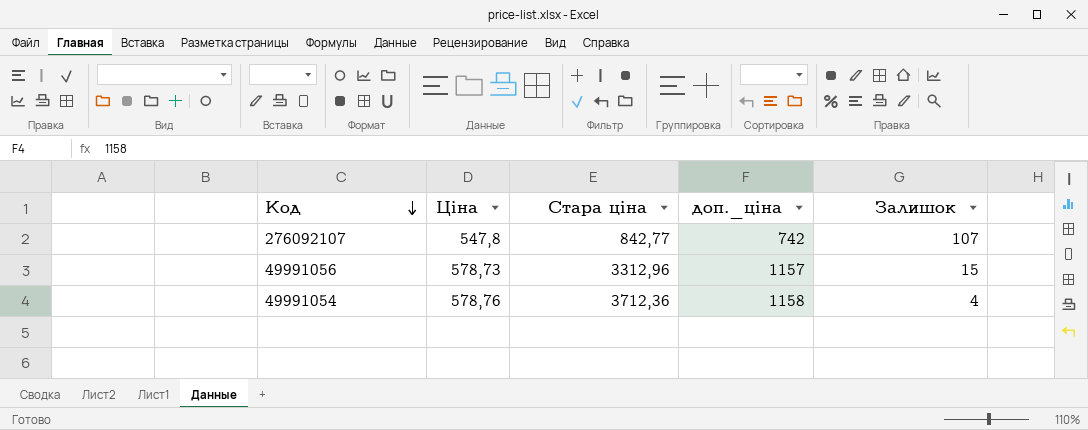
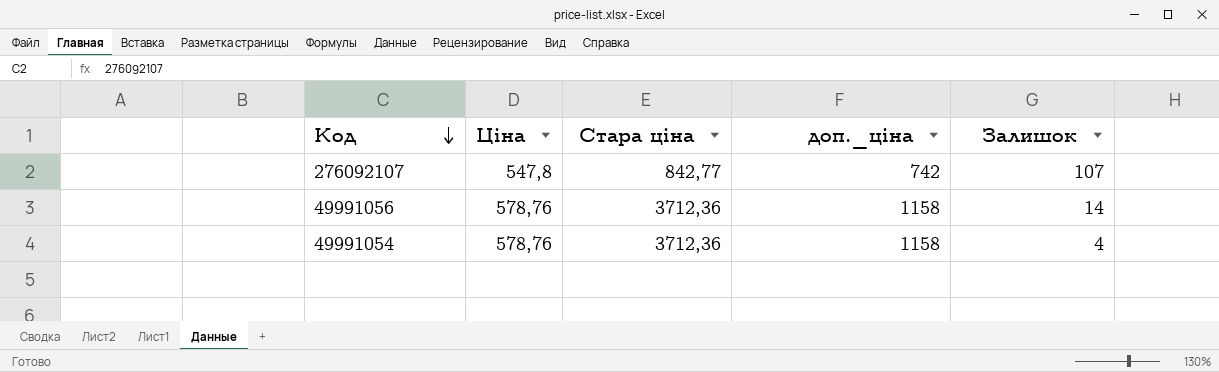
49991056 | Ціна: 578,73 -> 578,76
49991056 | Стара ціна: 3312,96 -> 3712,36
49991056 | доп._ціна: 1157 -> 1158
49991056 | Залишок: 15 -> 14

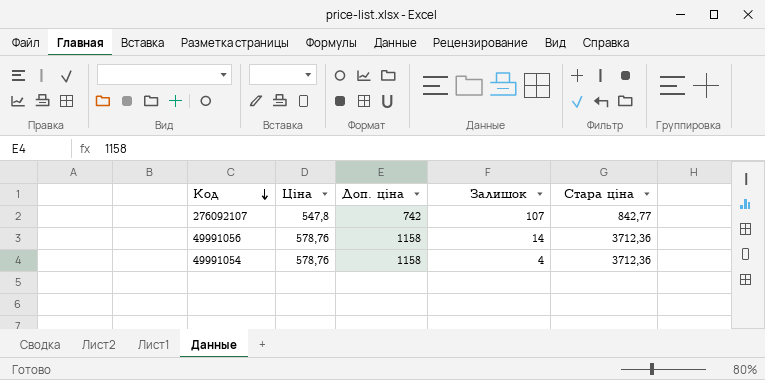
column name: доп._ціна -> Доп. ціна
column Стара ціна | position: 3 -> 5

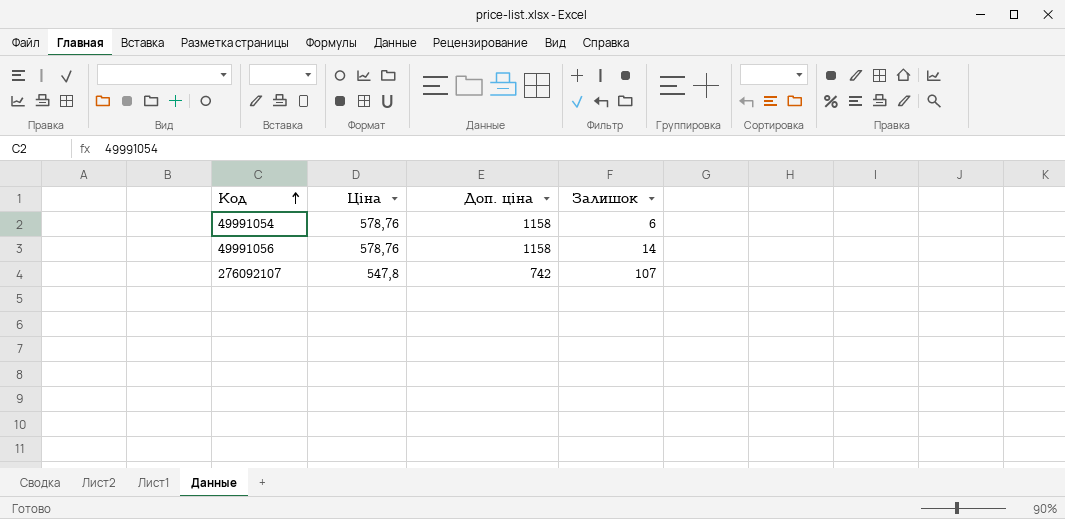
row order: Код descending -> Код ascending
column Стара ціна | position: 5 -> none
49991054 | Залишок: 4 -> 6

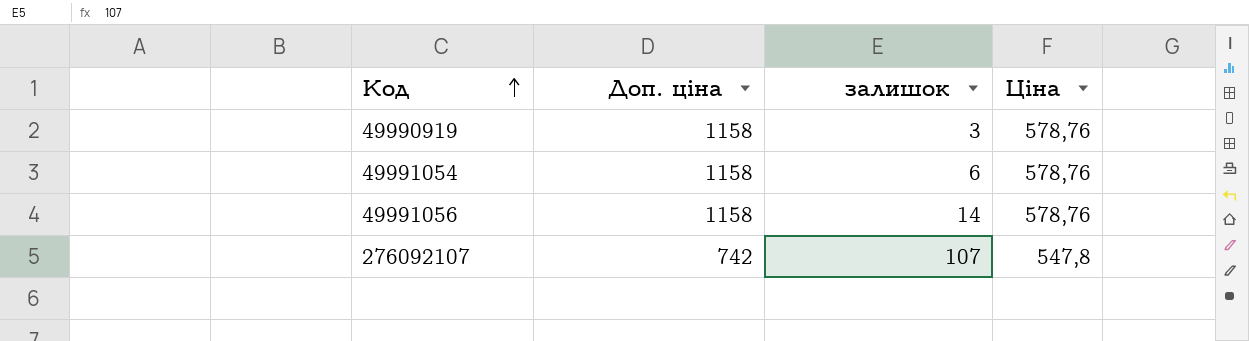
column name: Залишок -> залишок
column Ціна | position: 2 -> 4
row 49990919: none -> 1158 | 3 | 578,76

